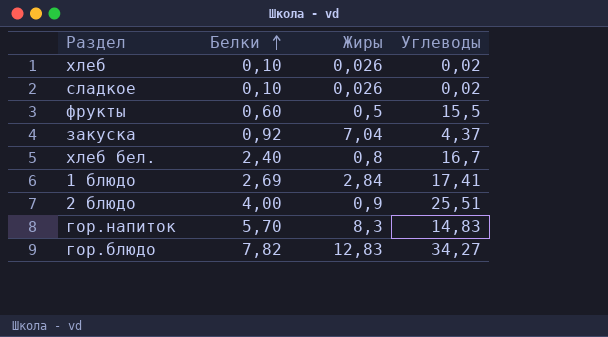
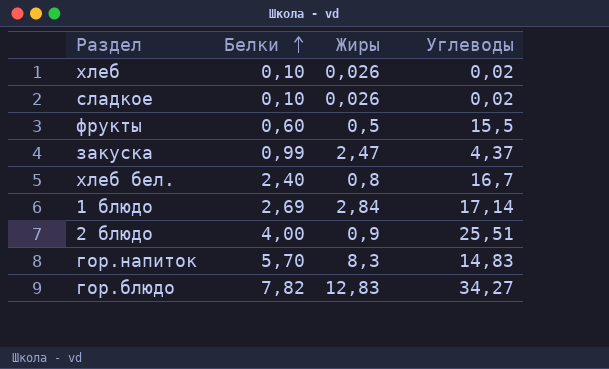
закуска | Белки: 0,92 -> 0,99
закуска | Жиры: 7,04 -> 2,47
1 блюдо | Углеводы: 17,41 -> 17,14

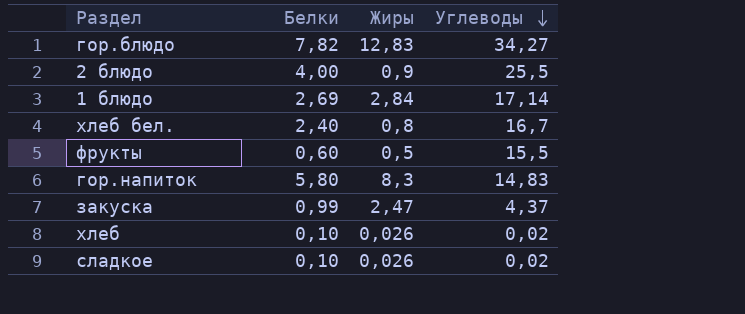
row order: Белки ascending -> Углеводы descending
2 блюдо | Углеводы: 25,51 -> 25,5
гор.напиток | Белки: 5,70 -> 5,80

